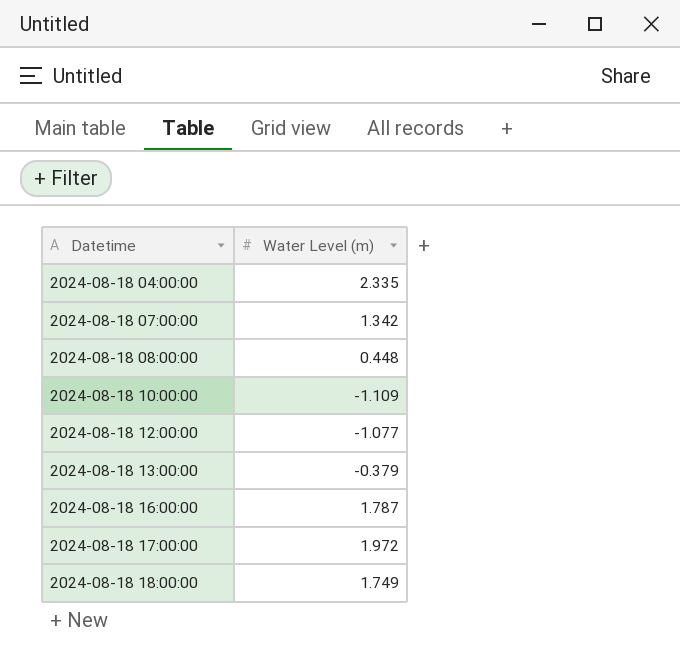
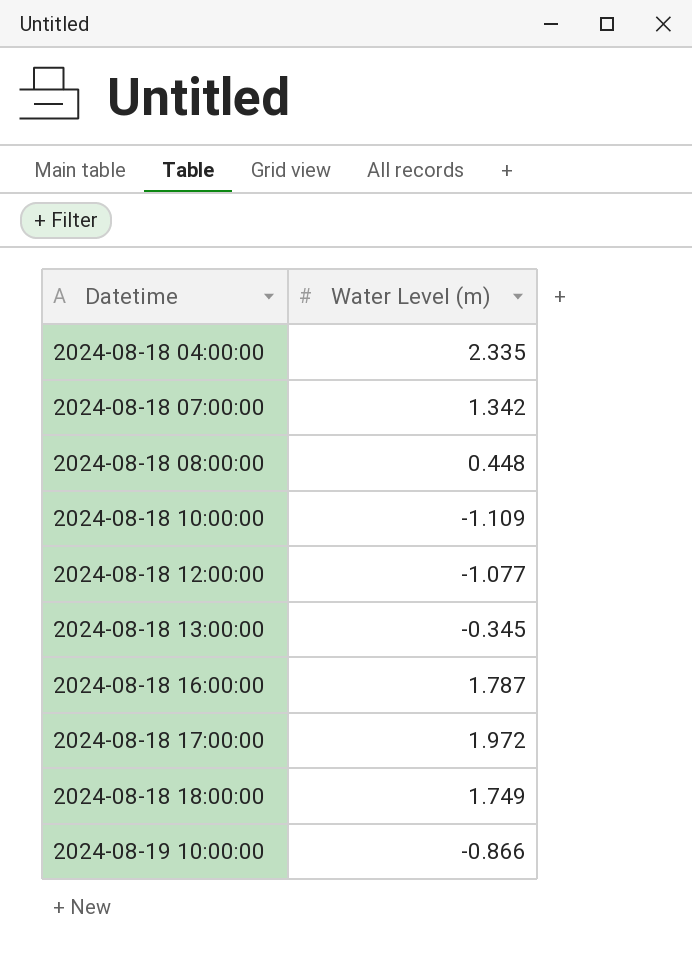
2024-08-18 13:00:00 | Water Level (m): -0.379 -> -0.345
row 2024-08-19 10:00:00: none -> -0.866

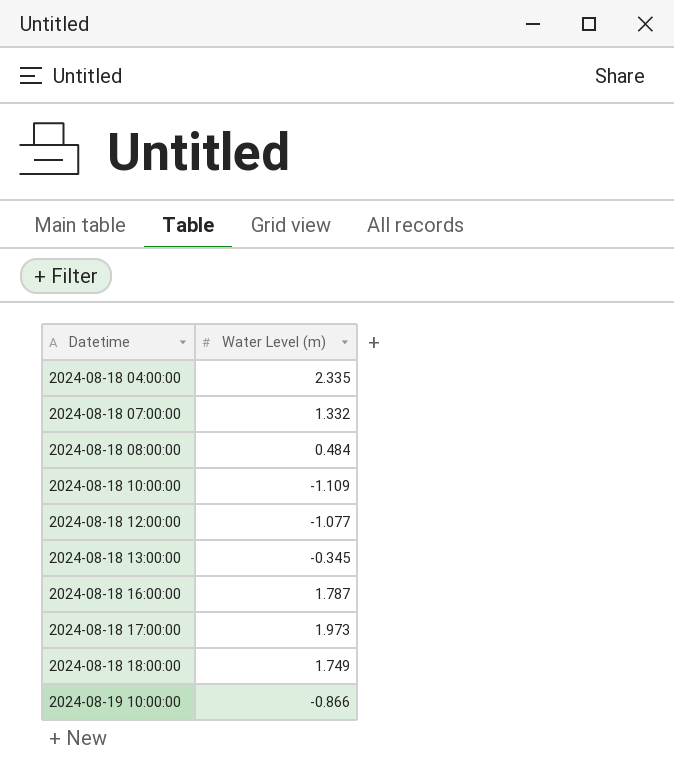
2024-08-18 07:00:00 | Water Level (m): 1.342 -> 1.332
2024-08-18 08:00:00 | Water Level (m): 0.448 -> 0.484
2024-08-18 17:00:00 | Water Level (m): 1.972 -> 1.973

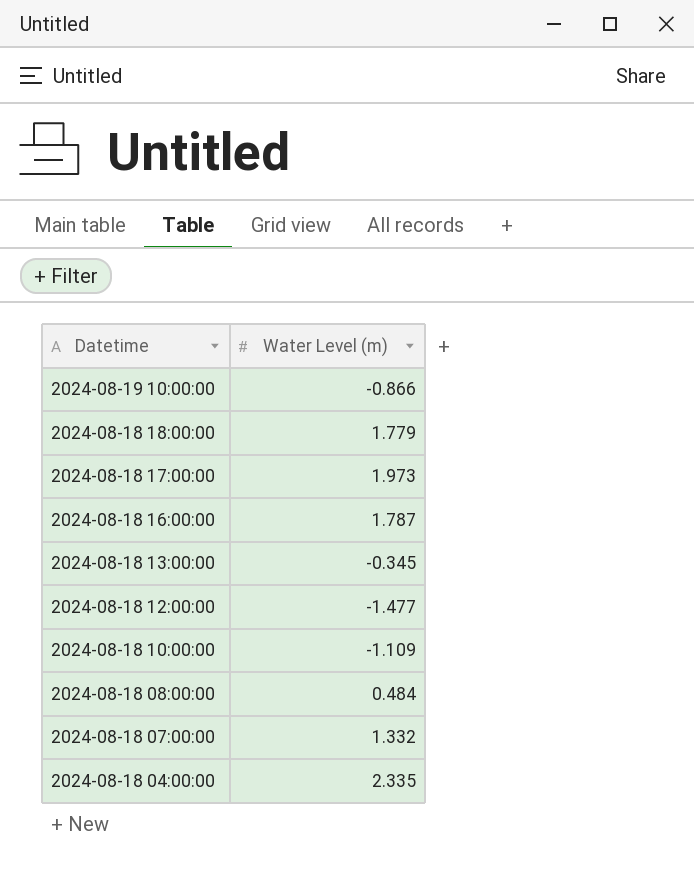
row order: Datetime ascending -> Datetime descending
2024-08-18 18:00:00 | Water Level (m): 1.749 -> 1.779
2024-08-18 12:00:00 | Water Level (m): -1.077 -> -1.477

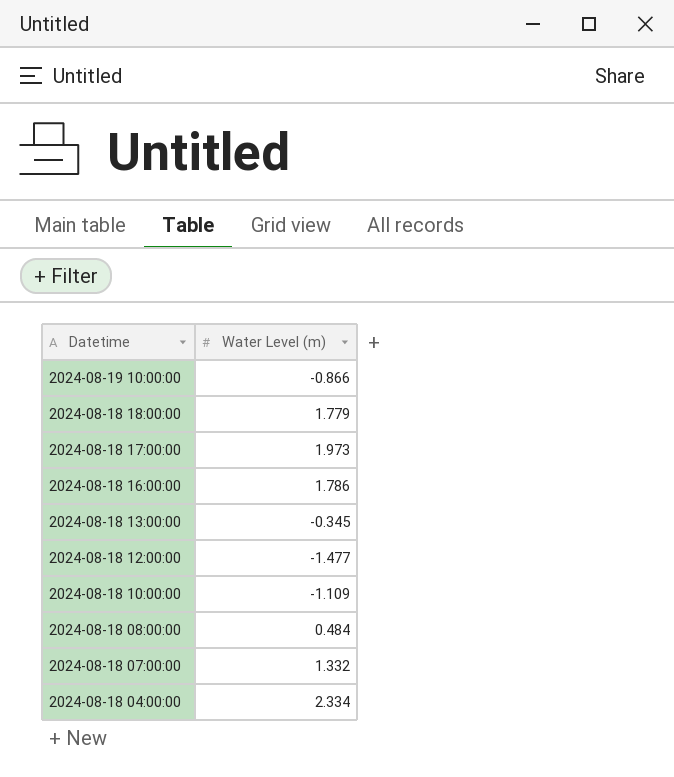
2024-08-18 16:00:00 | Water Level (m): 1.787 -> 1.786
2024-08-18 04:00:00 | Water Level (m): 2.335 -> 2.334

